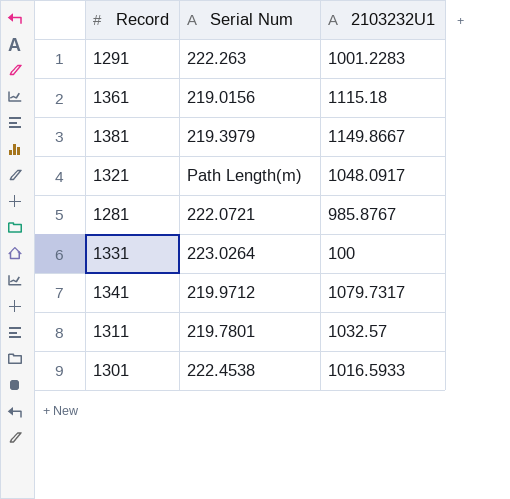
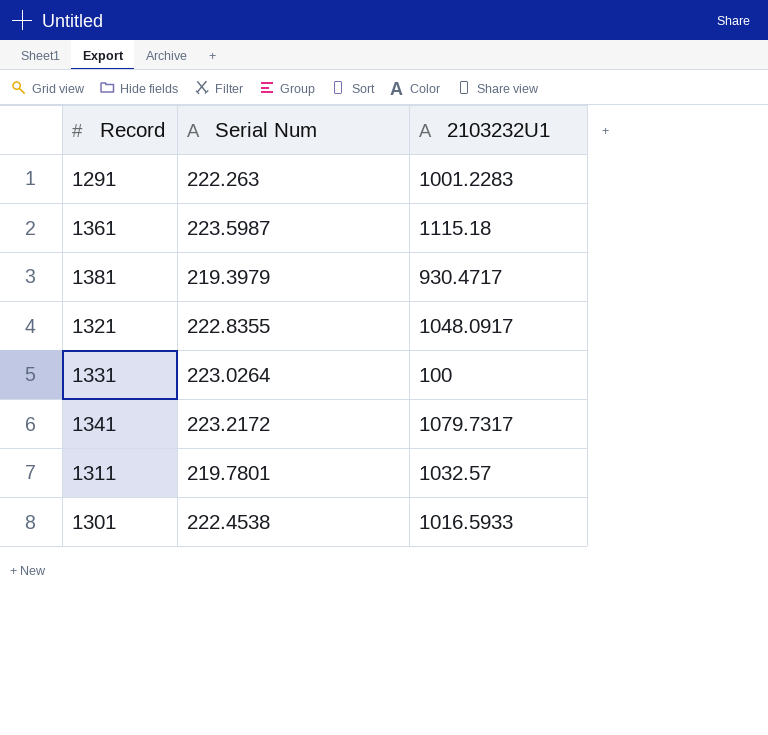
row 1281: 222.0721 | 985.8767 -> none
1361 | Serial Num: 219.0156 -> 223.5987
1381 | 2103232U1: 1149.8667 -> 930.4717
1321 | Serial Num: Path Length(m) -> 222.8355
1341 | Serial Num: 219.9712 -> 223.2172

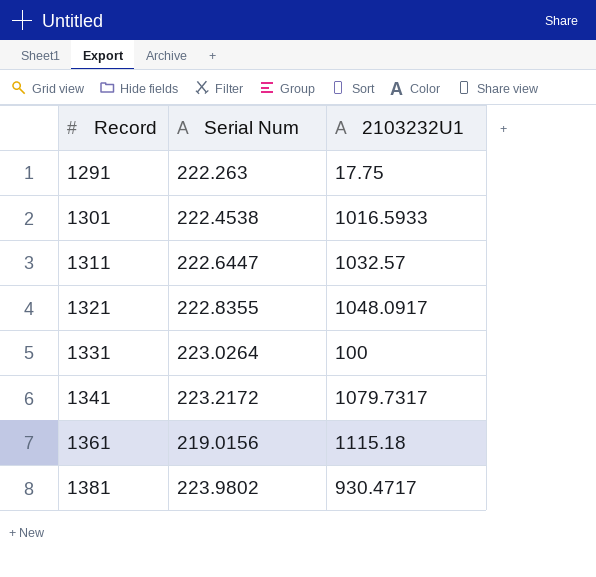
row order: none -> Record ascending
1291 | 2103232U1: 1001.2283 -> 17.75
1311 | Serial Num: 219.7801 -> 222.6447
1361 | Serial Num: 223.5987 -> 219.0156
1381 | Serial Num: 219.3979 -> 223.9802

